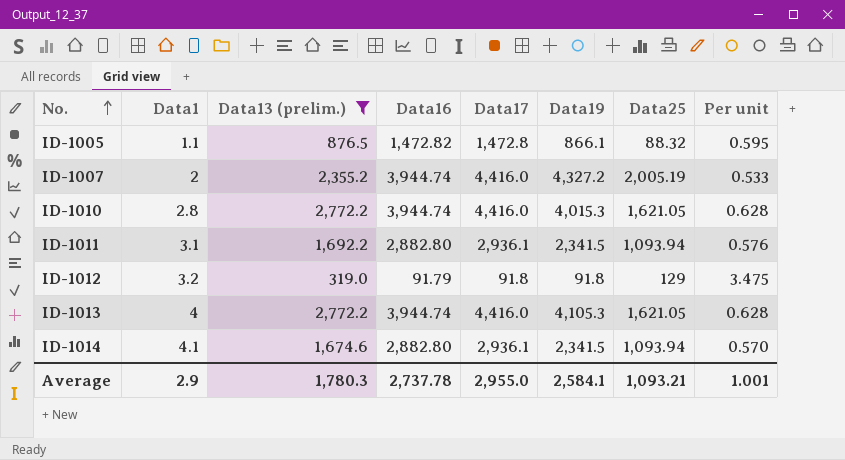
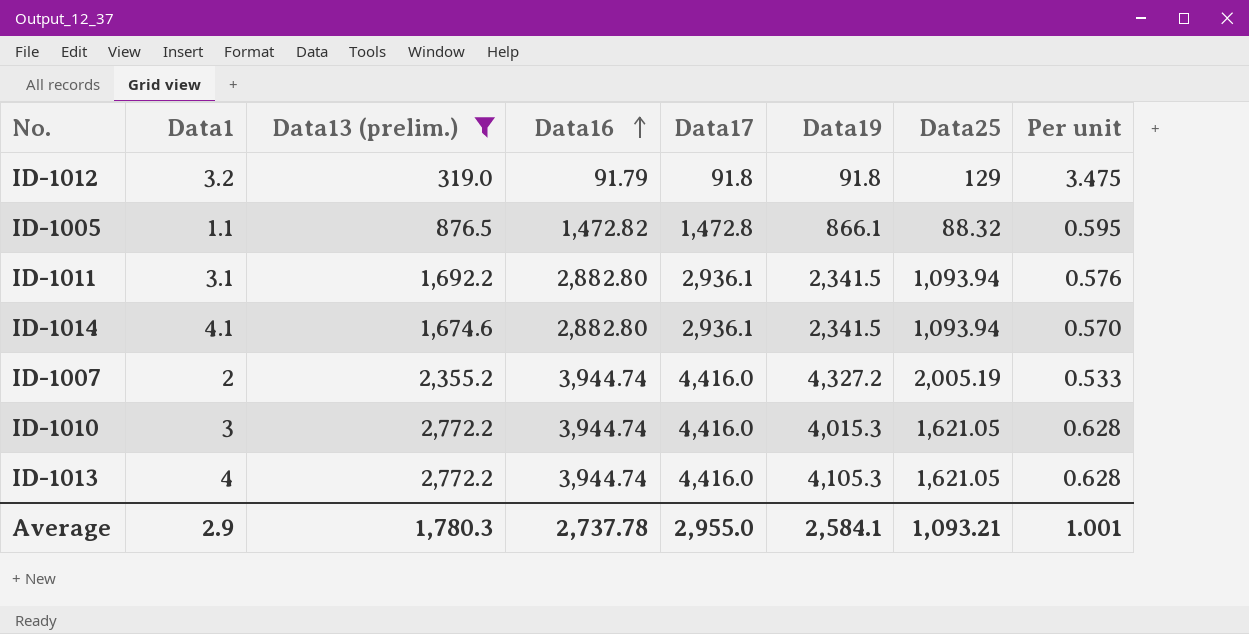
row order: No. ascending -> Data16 ascending
ID-1010 | Data1: 2.8 -> 3

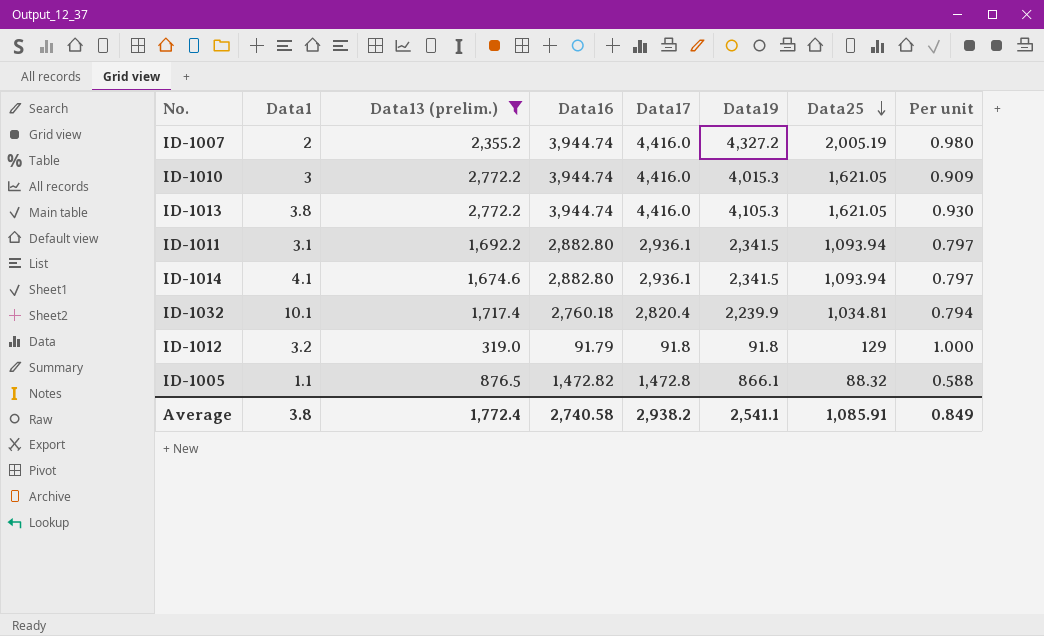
row order: Data16 ascending -> Data25 descending
column Per unit | formula: [Data13 (prelim.)] / [Data17] -> [Data19] / [Data17]
ID-1013 | Data1: 4 -> 3.8
row ID-1032: none -> 10.1 | 1,717.4 | 2,760.18 | 2,820.4 | 2,239.9 | 1,034.81 | 0.794
Average | Data1: 2.9 -> 3.8
Average | Data13 (prelim.): 1,780.3 -> 1,772.4
Average | Data16: 2,737.78 -> 2,740.58
Average | Data17: 2,955.0 -> 2,938.2
Average | Data19: 2,584.1 -> 2,541.1
Average | Data25: 1,093.21 -> 1,085.91
Average | Per unit: 1.001 -> 0.849

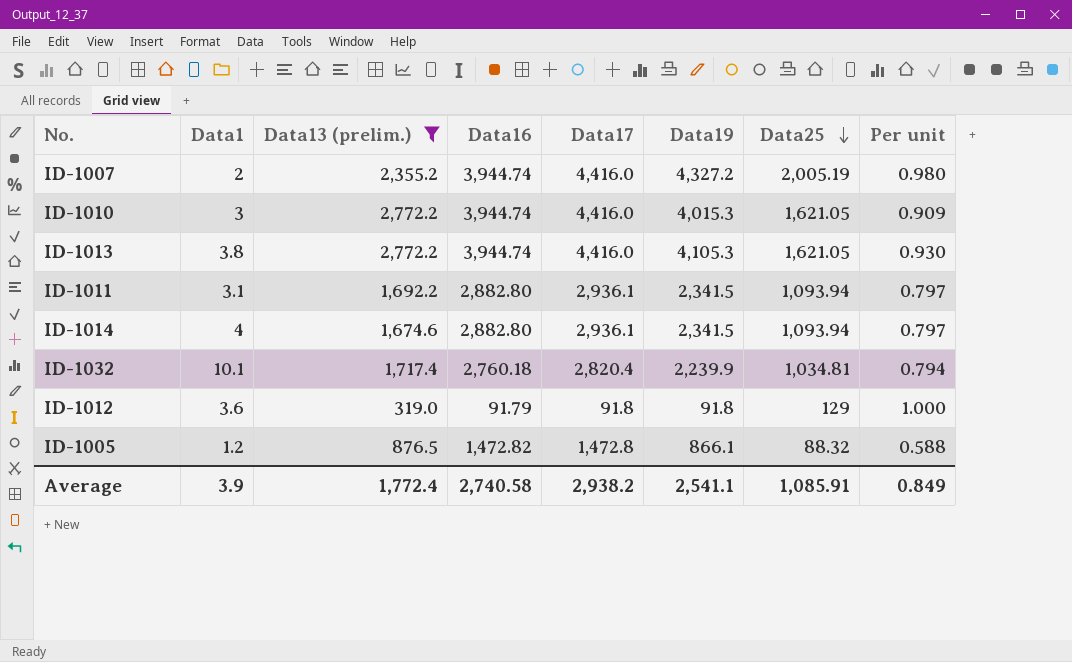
ID-1014 | Data1: 4.1 -> 4
ID-1012 | Data1: 3.2 -> 3.6
ID-1005 | Data1: 1.1 -> 1.2
Average | Data1: 3.8 -> 3.9

